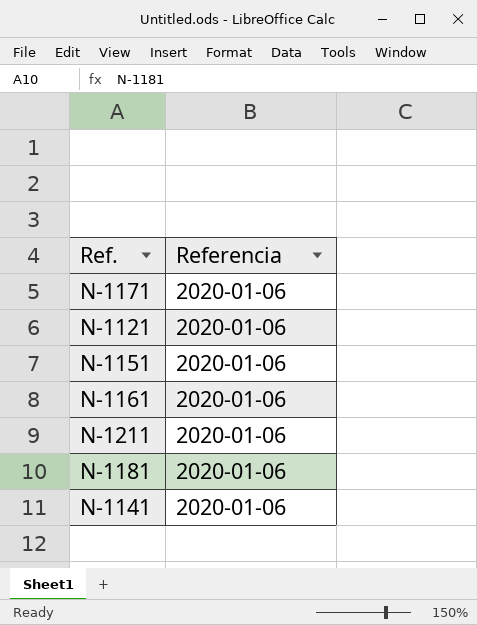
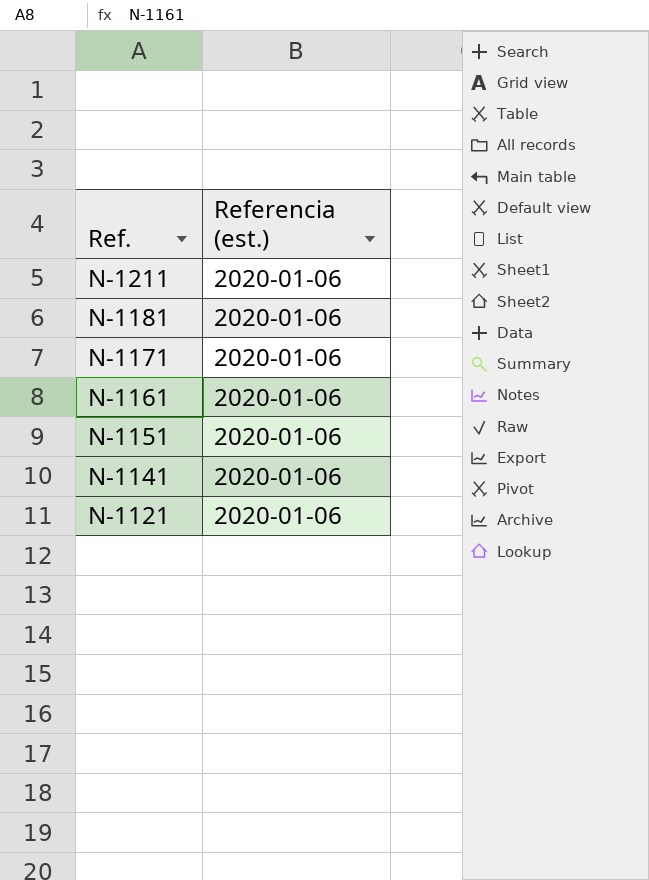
row order: none -> Ref. descending
column name: Referencia -> Referencia (est.)

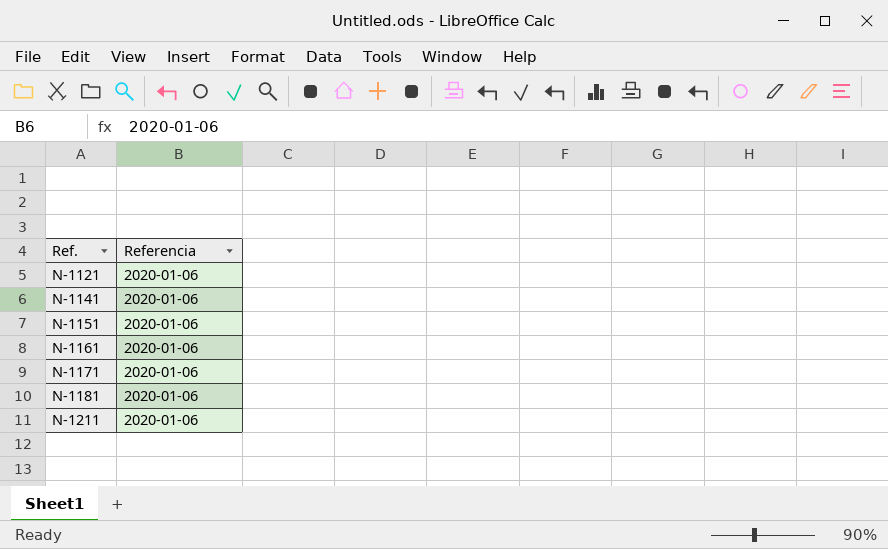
row order: Ref. descending -> Ref. ascending
column name: Referencia (est.) -> Referencia

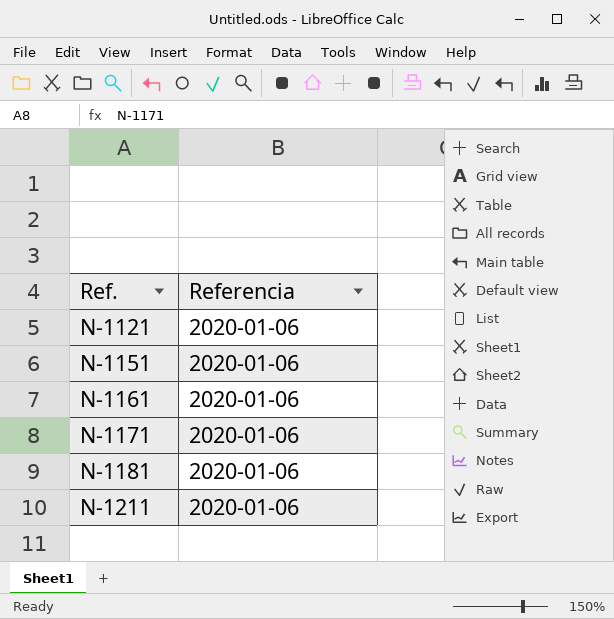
row N-1141: 2020-01-06 -> none

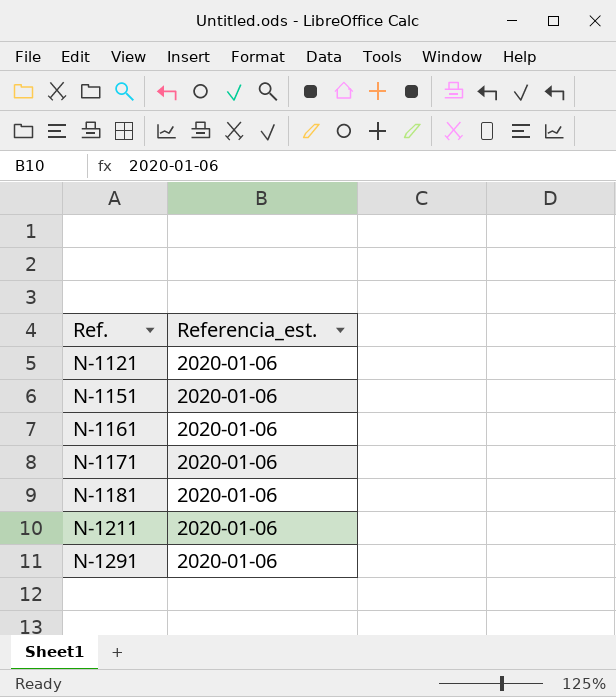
column name: Referencia -> Referencia_est.
row N-1291: none -> 2020-01-06

